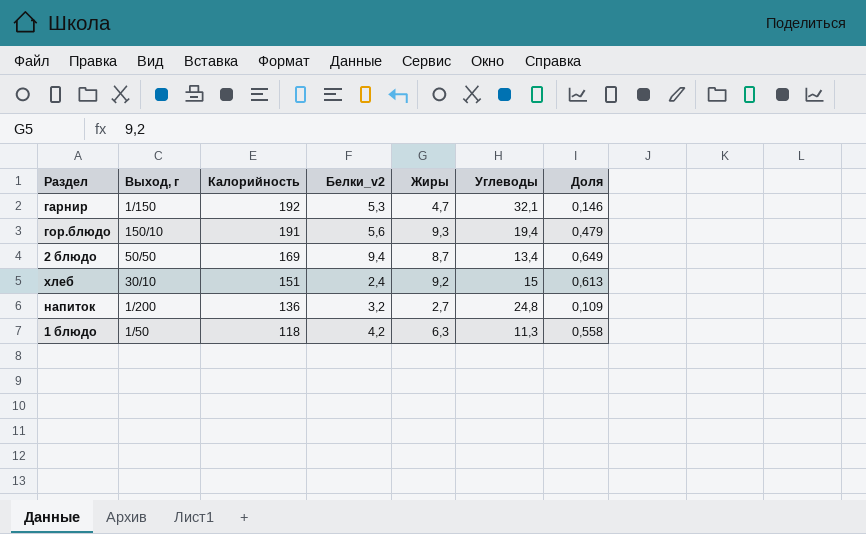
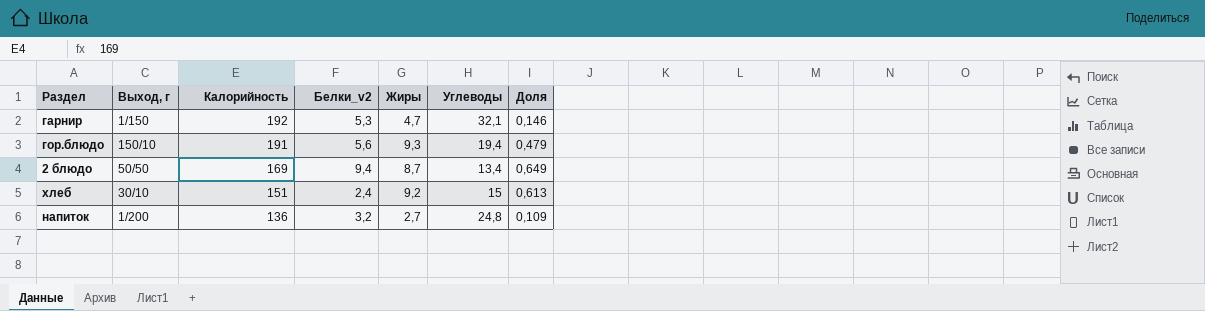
row 1 блюдо: 1/50 | 118 | 4,2 | 6,3 | 11,3 | 0,558 -> none

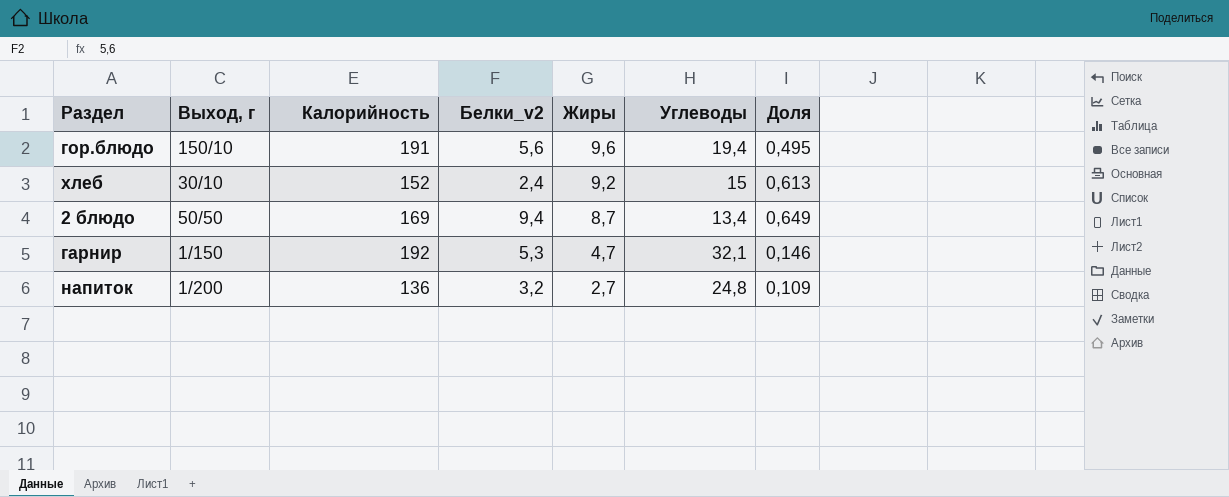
row order: Калорийность descending -> Жиры descending
гор.блюдо | Жиры: 9,3 -> 9,6
гор.блюдо | Доля: 0,479 -> 0,495
хлеб | Калорийность: 151 -> 152

